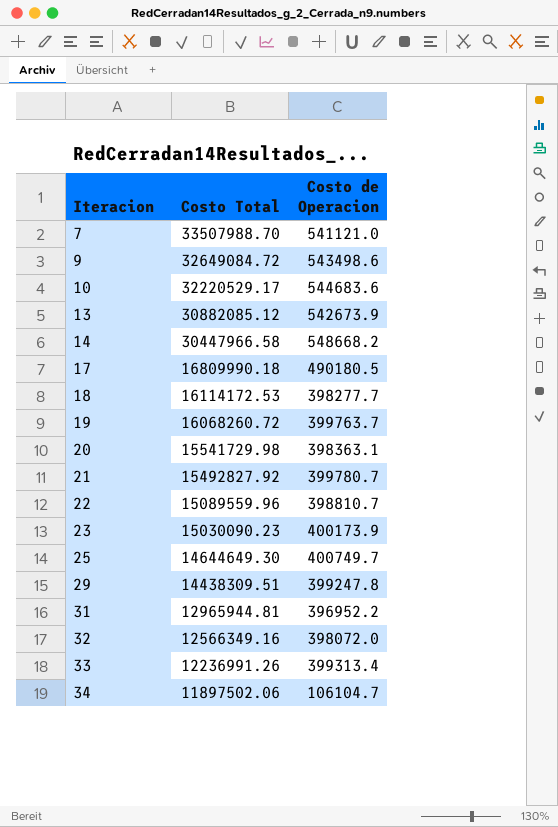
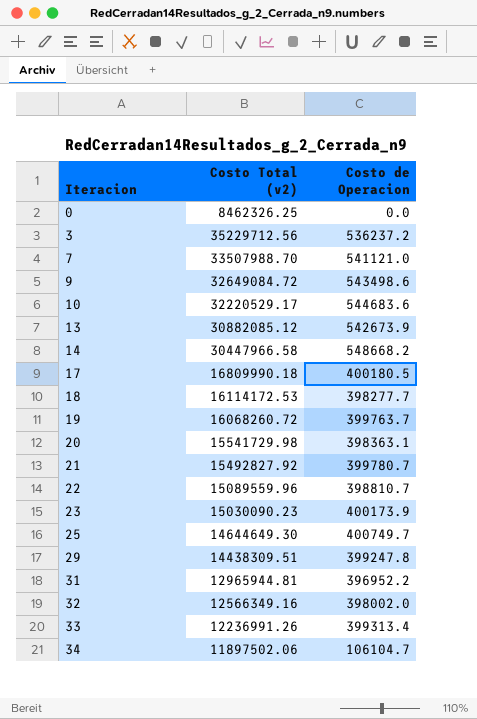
column name: Costo Total -> Costo Total (v2)
row 0: none -> 8462326.25 | 0.0
row 3: none -> 35229712.56 | 536237.2
17 | Costo de Operacion: 490180.5 -> 400180.5
32 | Costo de Operacion: 398072.0 -> 398002.0

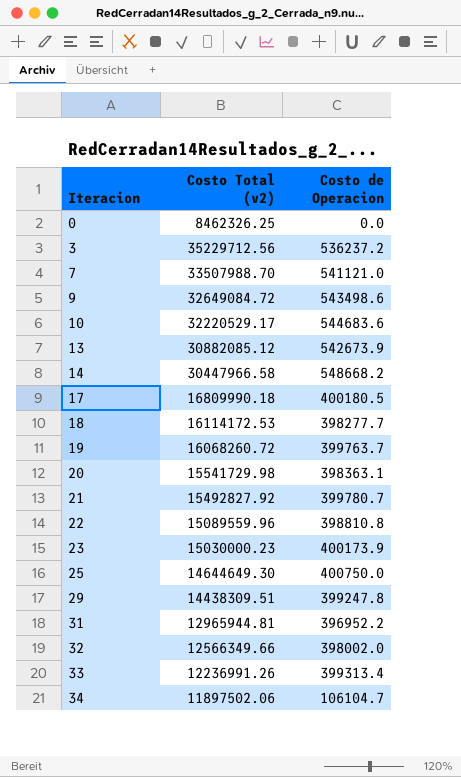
22 | Costo de Operacion: 398810.7 -> 398810.8
23 | Costo Total (v2): 15030090.23 -> 15030000.23
25 | Costo de Operacion: 400749.7 -> 400750.0
32 | Costo Total (v2): 12566349.16 -> 12566349.66

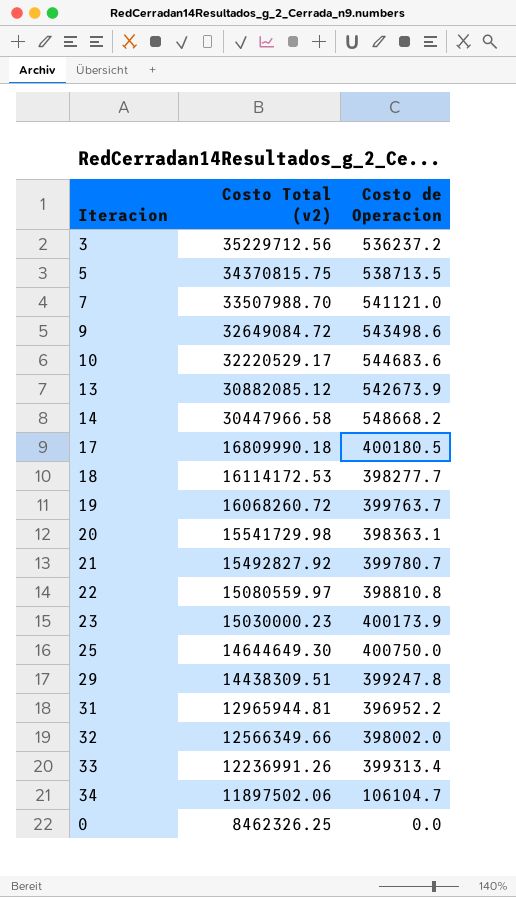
row order: Iteracion ascending -> Costo Total (v2) descending
row 5: none -> 34370815.75 | 538713.5
22 | Costo Total (v2): 15089559.96 -> 15080559.97

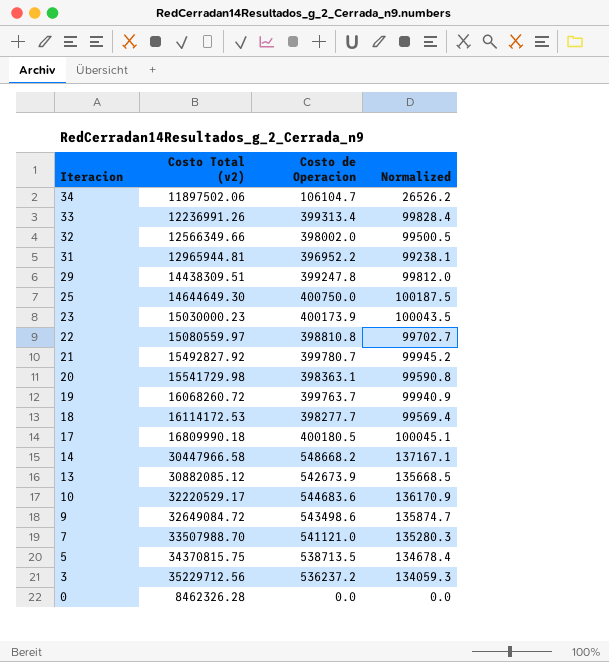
row order: Costo Total (v2) descending -> Iteracion descending
column Normalized | formula: none -> [Costo de Operacion] * 0.25
0 | Costo Total (v2): 8462326.25 -> 8462326.28

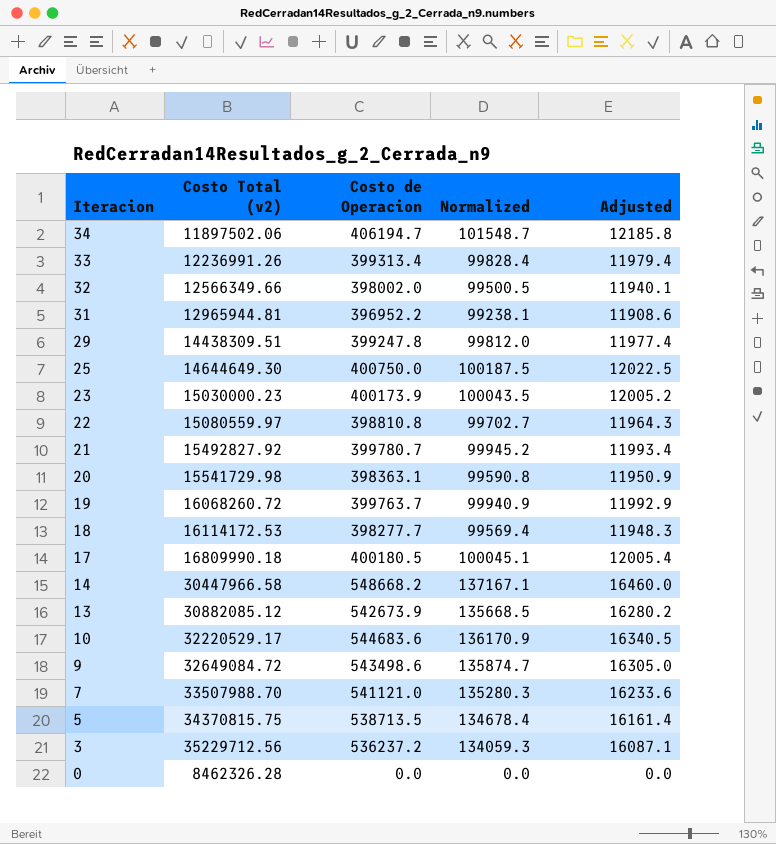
column Adjusted | formula: none -> [Costo de Operacion] * 0.03
34 | Costo de Operacion: 106104.7 -> 406194.7
34 | Normalized: 26526.2 -> 101548.7

